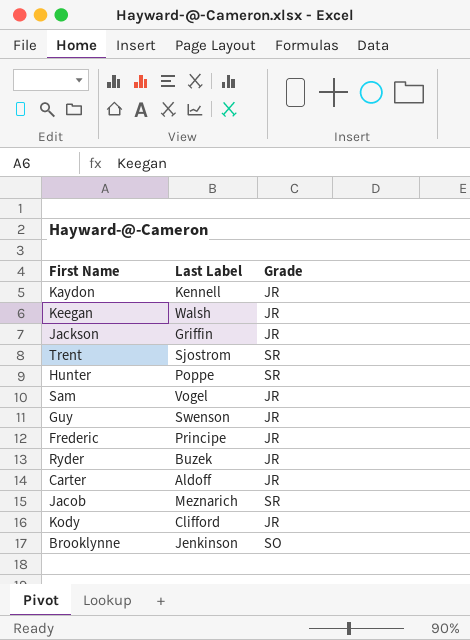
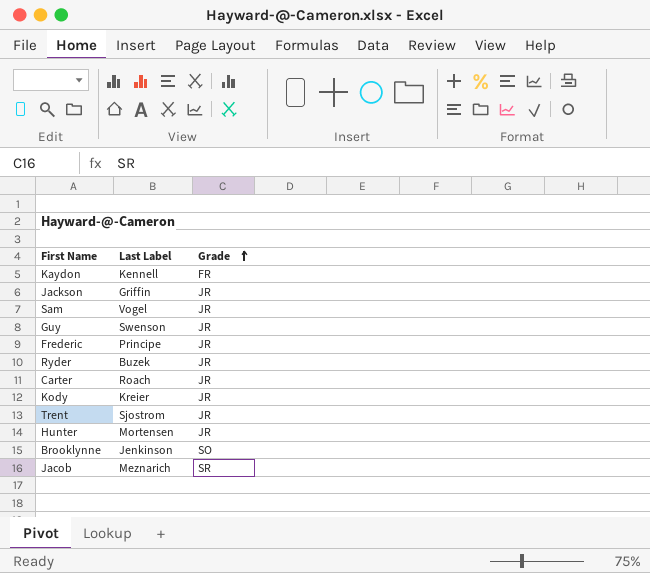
row order: none -> Grade ascending
row Keegan: Walsh | JR -> none
Kaydon | Grade: JR -> FR
Carter | Last Label: Aldoff -> Roach
Kody | Last Label: Clifford -> Kreier
Trent | Grade: SR -> JR
Hunter | Last Label: Poppe -> Mortensen
Hunter | Grade: SR -> JR

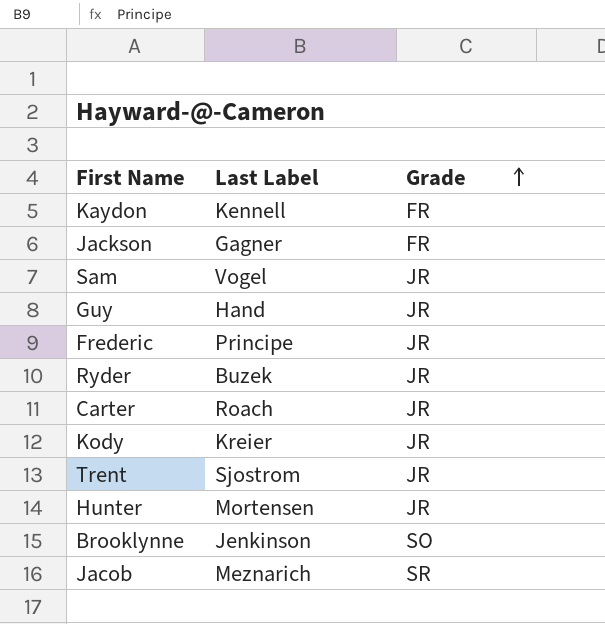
Jackson | Last Label: Griffin -> Gagner
Jackson | Grade: JR -> FR
Guy | Last Label: Swenson -> Hand

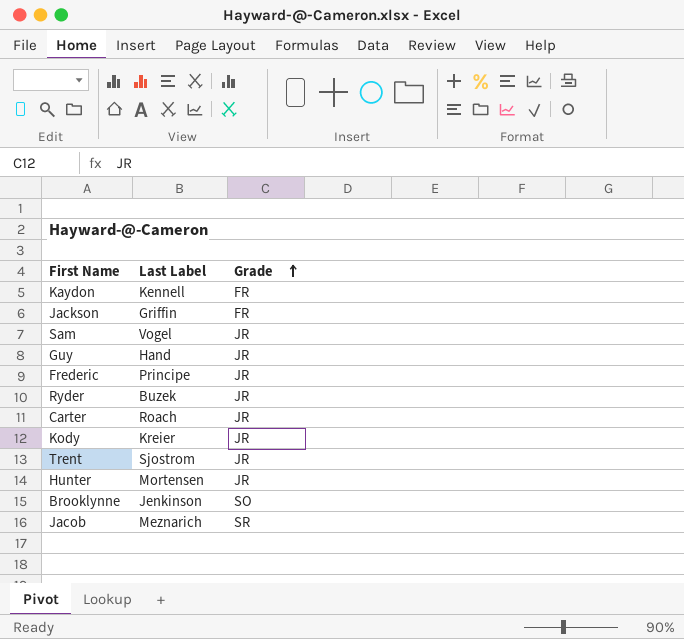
Jackson | Last Label: Gagner -> Griffin

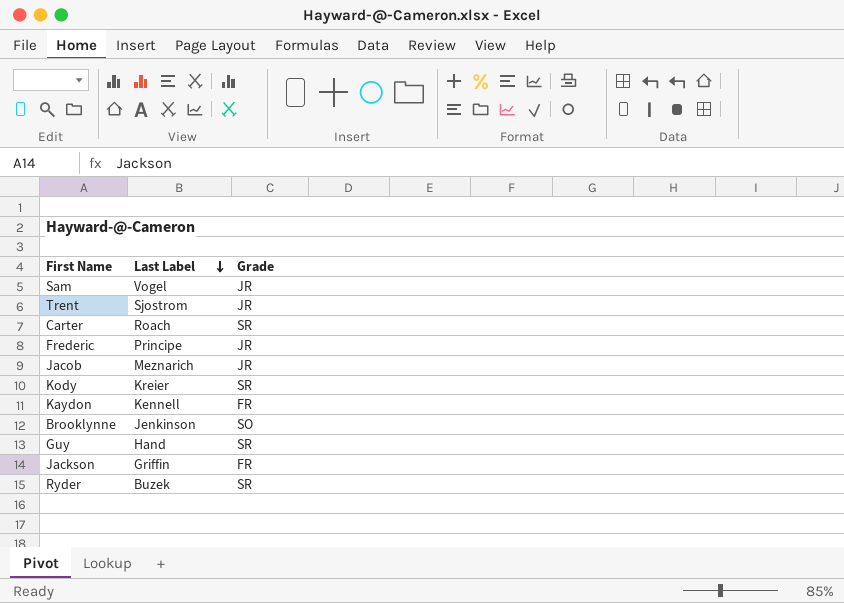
row order: Grade ascending -> Last Label descending
row Hunter: Mortensen | JR -> none
Carter | Grade: JR -> SR
Jacob | Grade: SR -> JR
Kody | Grade: JR -> SR
Guy | Grade: JR -> SR
Ryder | Grade: JR -> SR

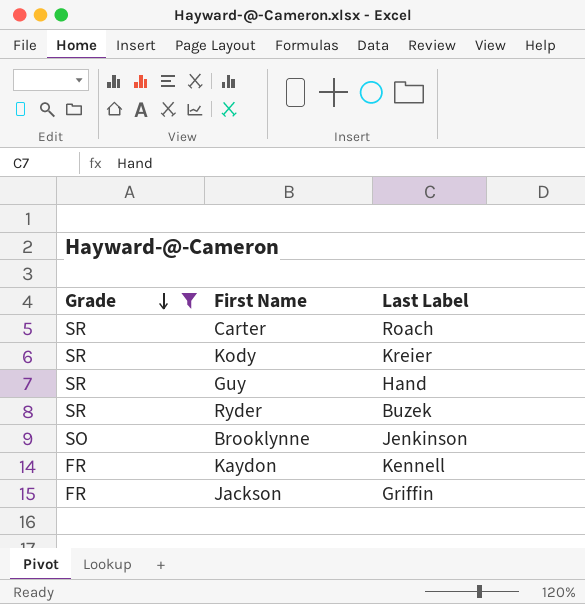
filter: none -> Grade != JR
row order: Last Label descending -> Grade descending
column Grade | position: 3 -> 1

